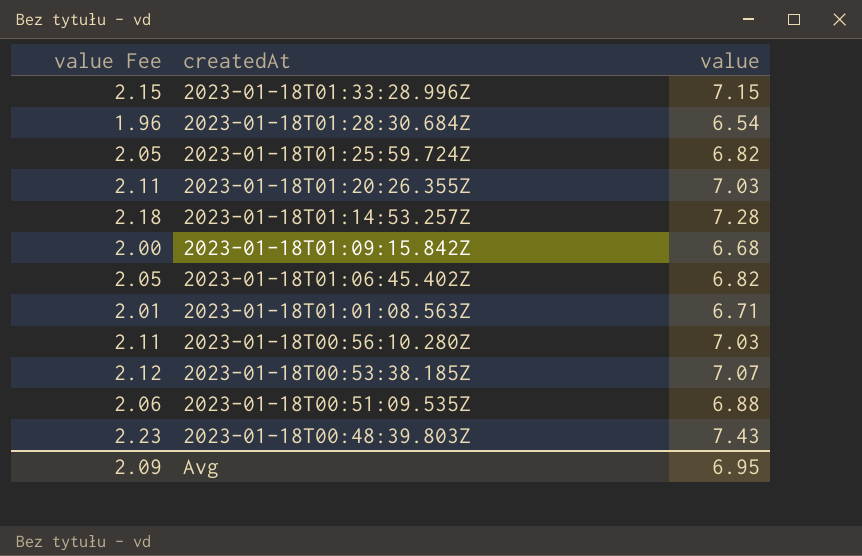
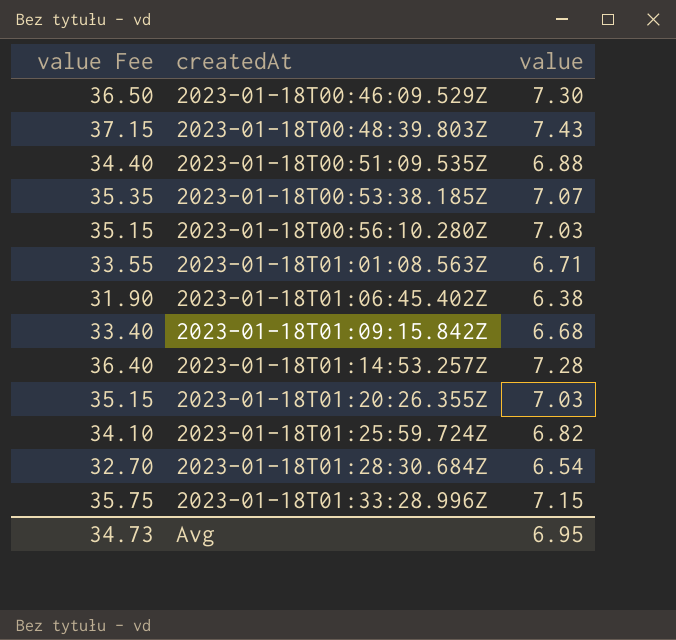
row order: createdAt descending -> createdAt ascending
column value Fee | formula: [value] * 0.3 -> [value] * 5
row 2023-01-18T00:46:09.529Z: none -> 36.50 | 7.30
2023-01-18T01:06:45.402Z | value: 6.82 -> 6.38
Avg | value Fee: 2.09 -> 34.73

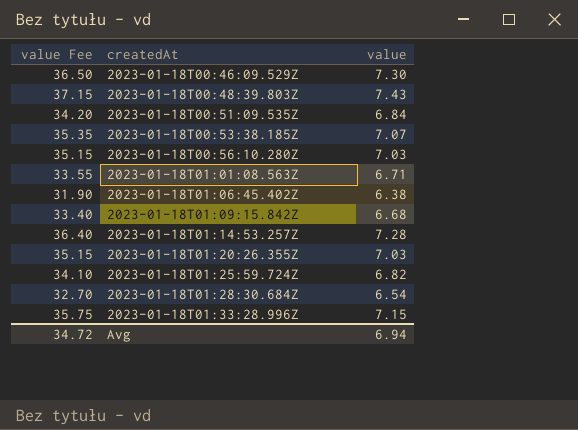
2023-01-18T00:51:09.535Z | value Fee: 34.40 -> 34.20
2023-01-18T00:51:09.535Z | value: 6.88 -> 6.84
Avg | value Fee: 34.73 -> 34.72
Avg | value: 6.95 -> 6.94

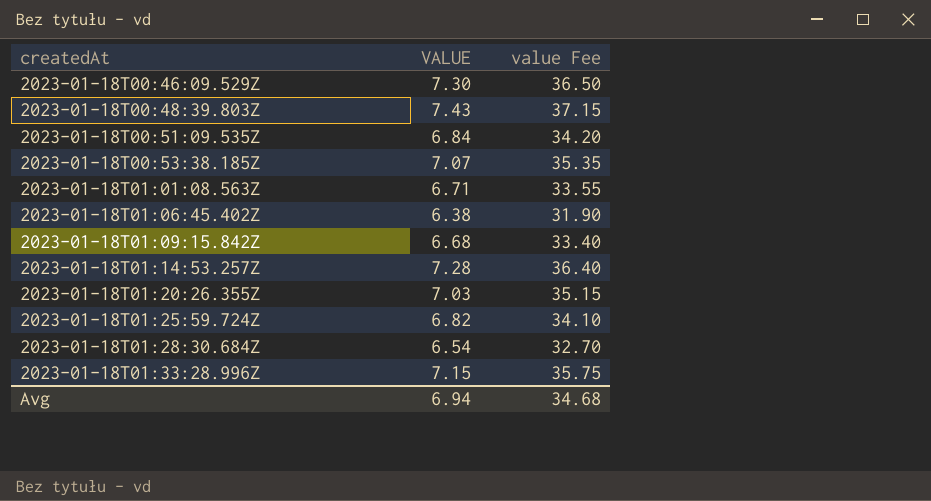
column name: value -> VALUE
column value Fee | position: 1 -> 3
row 2023-01-18T00:56:10.280Z: 35.15 | 7.03 -> none
Avg | value Fee: 34.72 -> 34.68

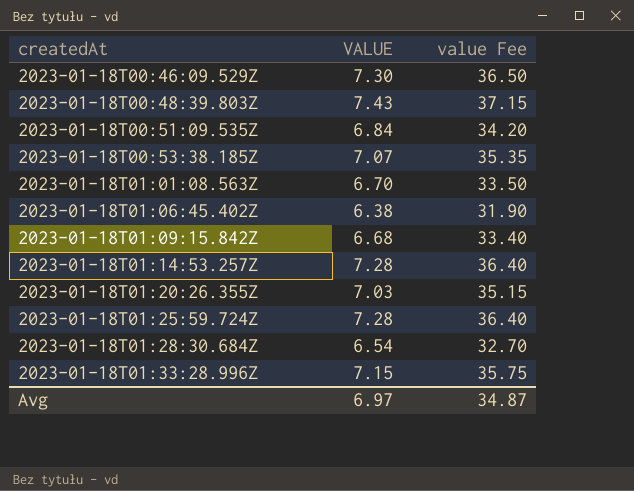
2023-01-18T01:01:08.563Z | VALUE: 6.71 -> 6.70
2023-01-18T01:01:08.563Z | value Fee: 33.55 -> 33.50
2023-01-18T01:25:59.724Z | VALUE: 6.82 -> 7.28
2023-01-18T01:25:59.724Z | value Fee: 34.10 -> 36.40
Avg | VALUE: 6.94 -> 6.97
Avg | value Fee: 34.68 -> 34.87

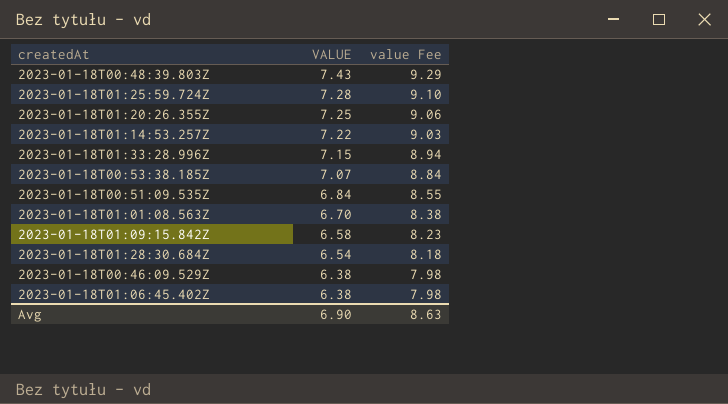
row order: createdAt ascending -> VALUE descending
column value Fee | formula: [VALUE] * 5 -> [VALUE] * 1.25
2023-01-18T01:20:26.355Z | VALUE: 7.03 -> 7.25
2023-01-18T01:14:53.257Z | VALUE: 7.28 -> 7.22
2023-01-18T01:09:15.842Z | VALUE: 6.68 -> 6.58
2023-01-18T00:46:09.529Z | VALUE: 7.30 -> 6.38
Avg | VALUE: 6.97 -> 6.90
Avg | value Fee: 34.87 -> 8.63

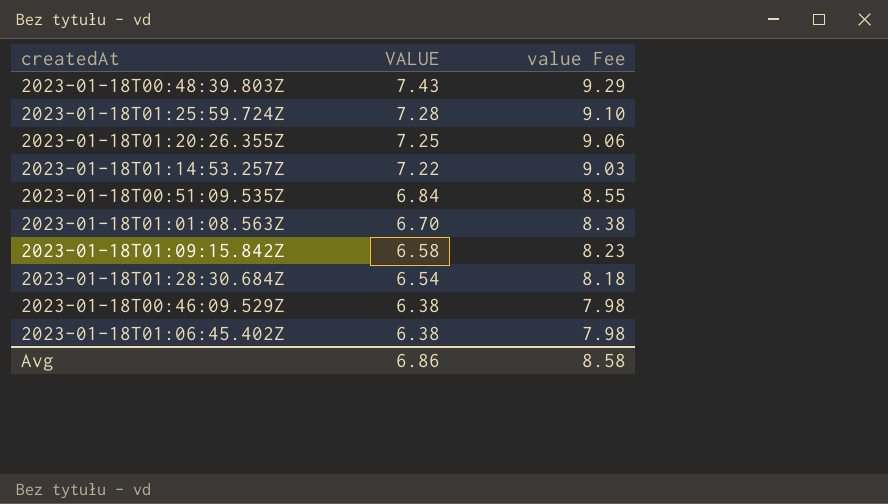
row 2023-01-18T01:33:28.996Z: 7.15 | 8.94 -> none
row 2023-01-18T00:53:38.185Z: 7.07 | 8.84 -> none
Avg | VALUE: 6.90 -> 6.86
Avg | value Fee: 8.63 -> 8.58

